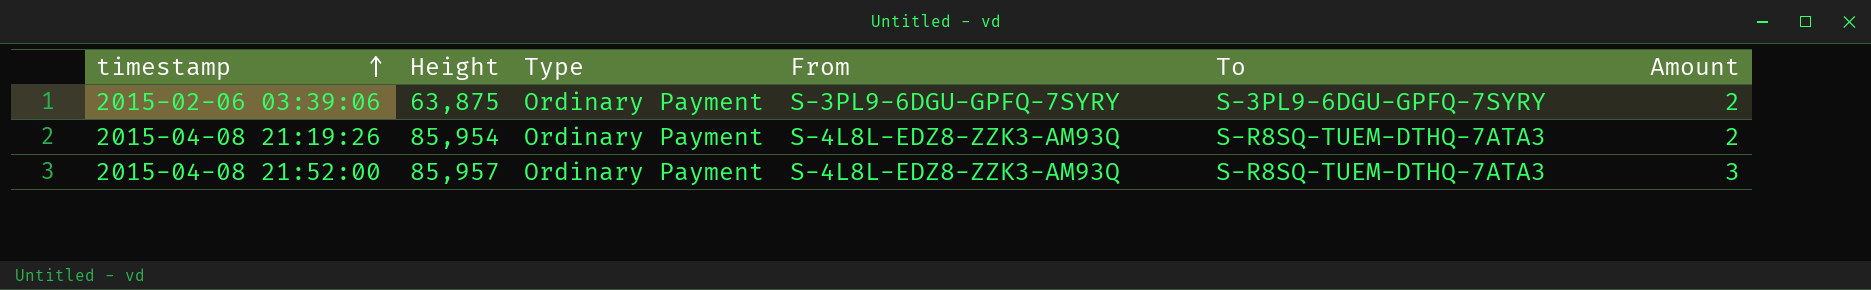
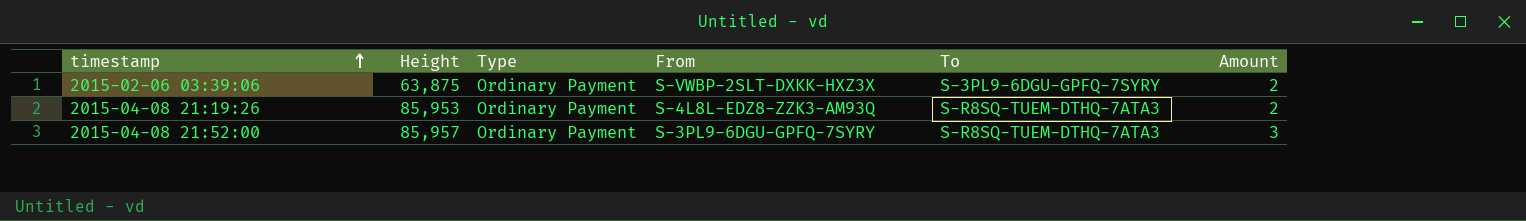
2015-02-06 03:39:06 | From: S-3PL9-6DGU-GPFQ-7SYRY -> S-VWBP-2SLT-DXKK-HXZ3X
2015-04-08 21:19:26 | Height: 85,954 -> 85,953
2015-04-08 21:52:00 | From: S-4L8L-EDZ8-ZZK3-AM93Q -> S-3PL9-6DGU-GPFQ-7SYRY

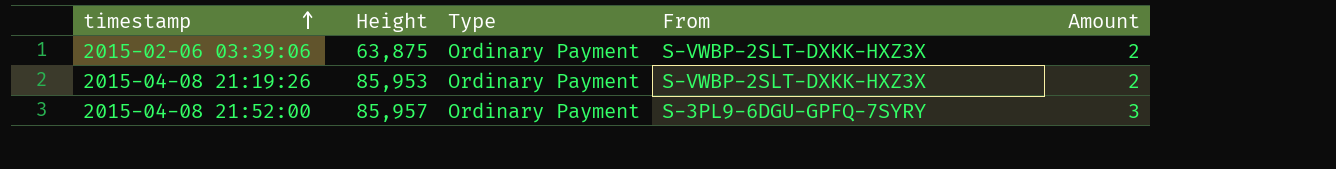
column To | position: 5 -> none
2015-04-08 21:19:26 | From: S-4L8L-EDZ8-ZZK3-AM93Q -> S-VWBP-2SLT-DXKK-HXZ3X

